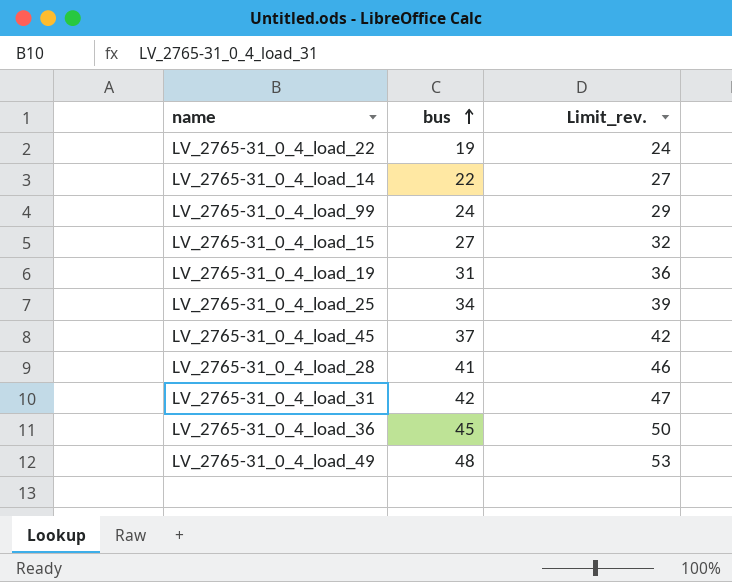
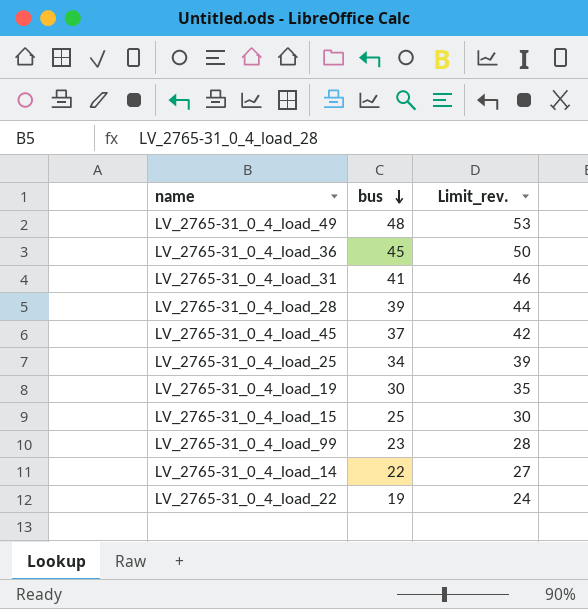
row order: bus ascending -> bus descending
LV_2765-31_0_4_load_31 | bus: 42 -> 41
LV_2765-31_0_4_load_31 | Limit_rev.: 47 -> 46
LV_2765-31_0_4_load_28 | bus: 41 -> 39
LV_2765-31_0_4_load_28 | Limit_rev.: 46 -> 44
LV_2765-31_0_4_load_19 | bus: 31 -> 30
LV_2765-31_0_4_load_19 | Limit_rev.: 36 -> 35
LV_2765-31_0_4_load_15 | bus: 27 -> 25
LV_2765-31_0_4_load_15 | Limit_rev.: 32 -> 30
LV_2765-31_0_4_load_99 | bus: 24 -> 23
LV_2765-31_0_4_load_99 | Limit_rev.: 29 -> 28

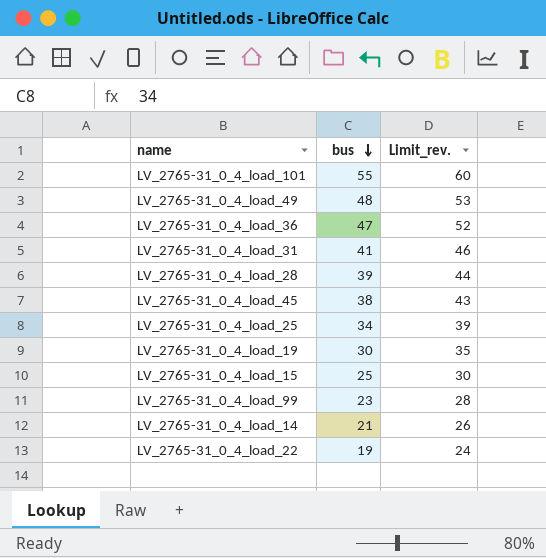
row LV_2765-31_0_4_load_101: none -> 55 | 60
LV_2765-31_0_4_load_36 | bus: 45 -> 47
LV_2765-31_0_4_load_36 | Limit_rev.: 50 -> 52
LV_2765-31_0_4_load_45 | bus: 37 -> 38
LV_2765-31_0_4_load_45 | Limit_rev.: 42 -> 43
LV_2765-31_0_4_load_14 | bus: 22 -> 21
LV_2765-31_0_4_load_14 | Limit_rev.: 27 -> 26

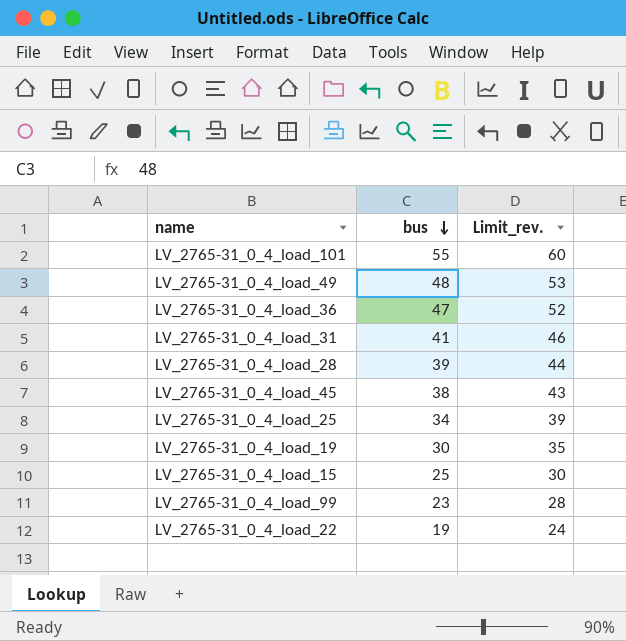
row LV_2765-31_0_4_load_14: 21 | 26 -> none

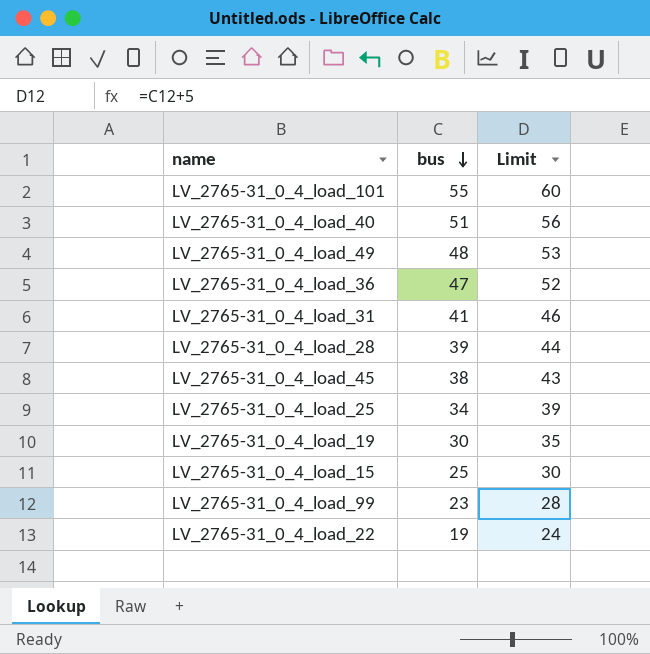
column name: Limit_rev. -> Limit
row LV_2765-31_0_4_load_40: none -> 51 | 56

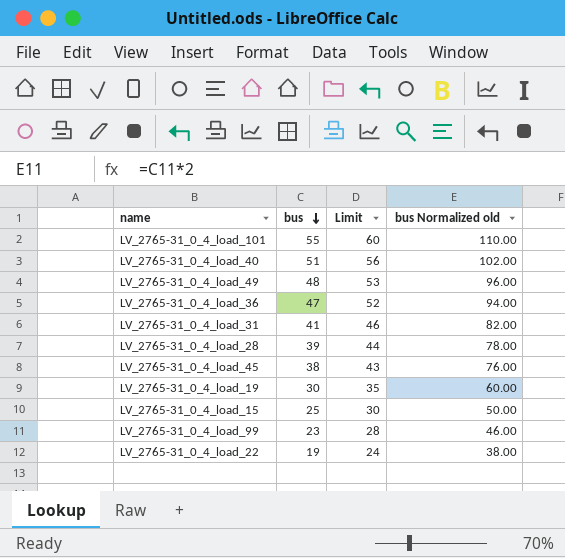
column bus Normalized old | formula: none -> [bus] * 2
row LV_2765-31_0_4_load_25: 34 | 39 -> none

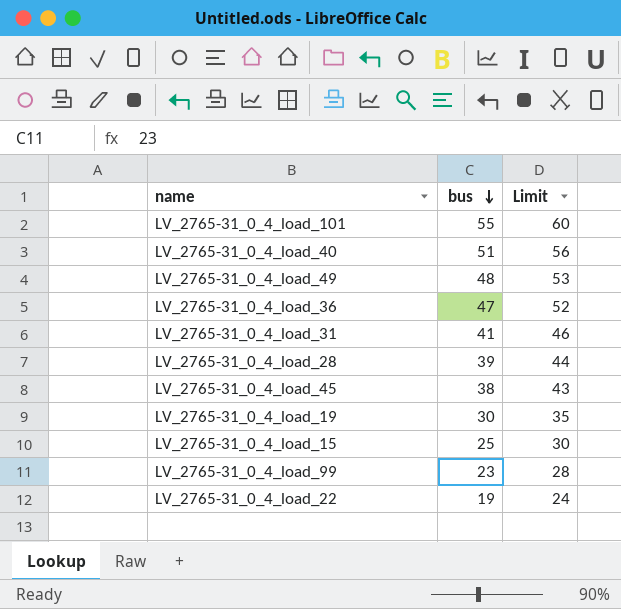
column bus Normalized old | formula: [bus] * 2 -> none

